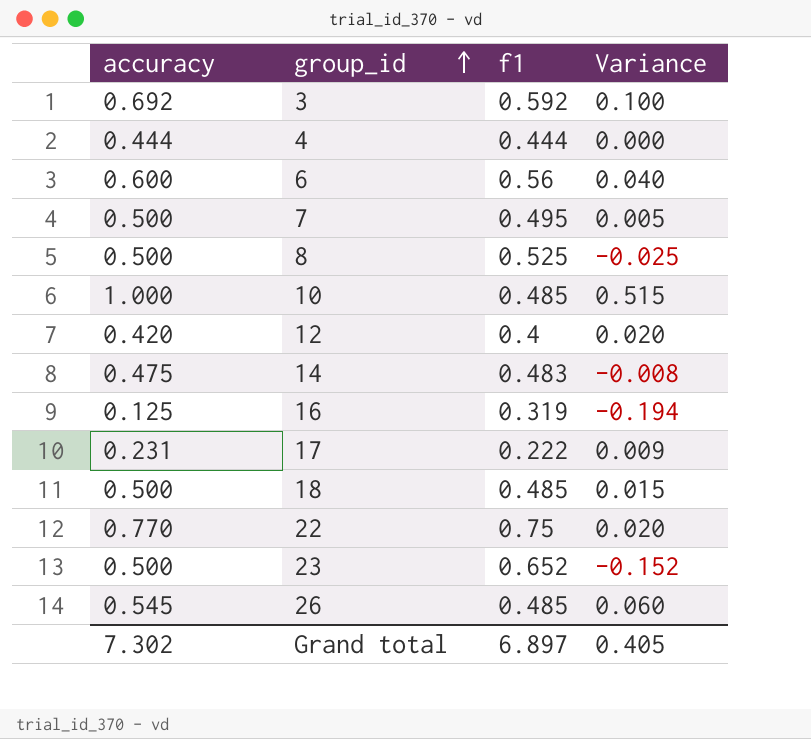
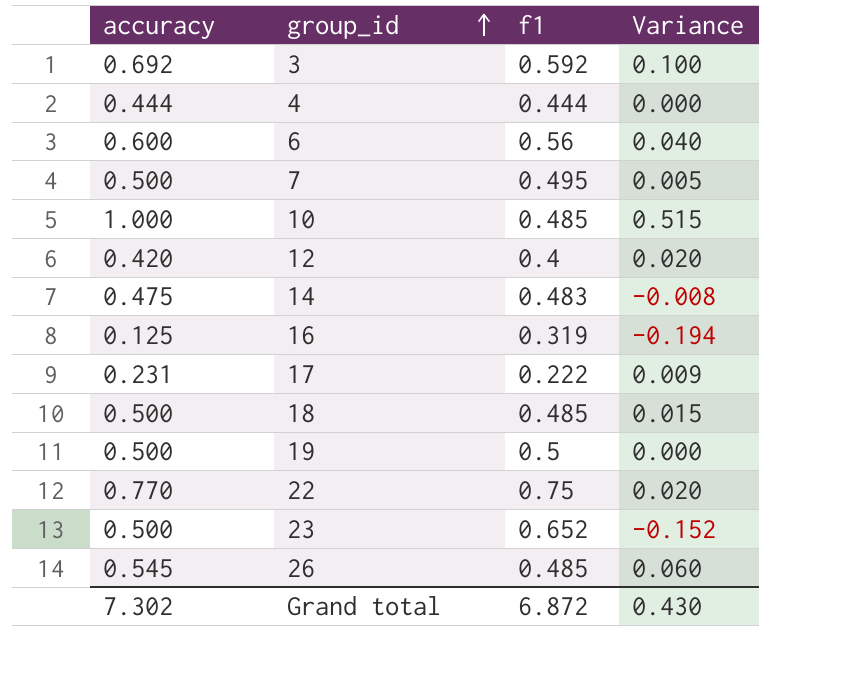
row 8: 0.500 | 0.525 | -0.025 -> none
row 19: none -> 0.500 | 0.5 | 0.000
Grand total | f1: 6.897 -> 6.872
Grand total | Variance: 0.405 -> 0.430

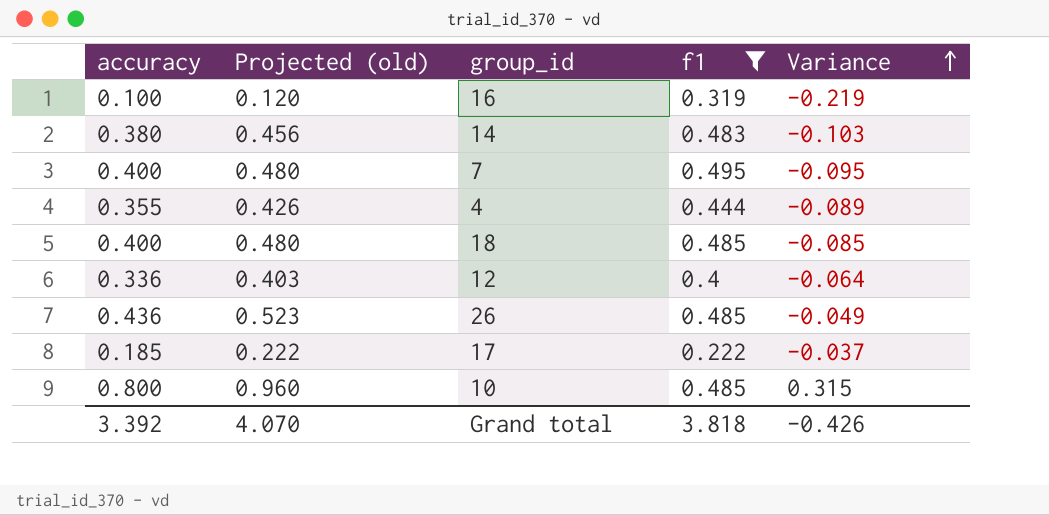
filter: none -> f1 <= 0.495
row order: group_id ascending -> Variance ascending
column Projected (old) | formula: none -> [accuracy] * 1.2
16 | accuracy: 0.125 -> 0.100
16 | Variance: -0.194 -> -0.219
14 | accuracy: 0.475 -> 0.380
14 | Variance: -0.008 -> -0.103
7 | accuracy: 0.500 -> 0.400
7 | Variance: 0.005 -> -0.095
4 | accuracy: 0.444 -> 0.355
4 | Variance: 0.000 -> -0.089
18 | accuracy: 0.500 -> 0.400
18 | Variance: 0.015 -> -0.085
12 | accuracy: 0.420 -> 0.336
12 | Variance: 0.020 -> -0.064
26 | accuracy: 0.545 -> 0.436
26 | Variance: 0.060 -> -0.049
17 | accuracy: 0.231 -> 0.185
17 | Variance: 0.009 -> -0.037
10 | accuracy: 1.000 -> 0.800
10 | Variance: 0.515 -> 0.315
Grand total | accuracy: 7.302 -> 3.392
Grand total | f1: 6.872 -> 3.818
Grand total | Variance: 0.430 -> -0.426

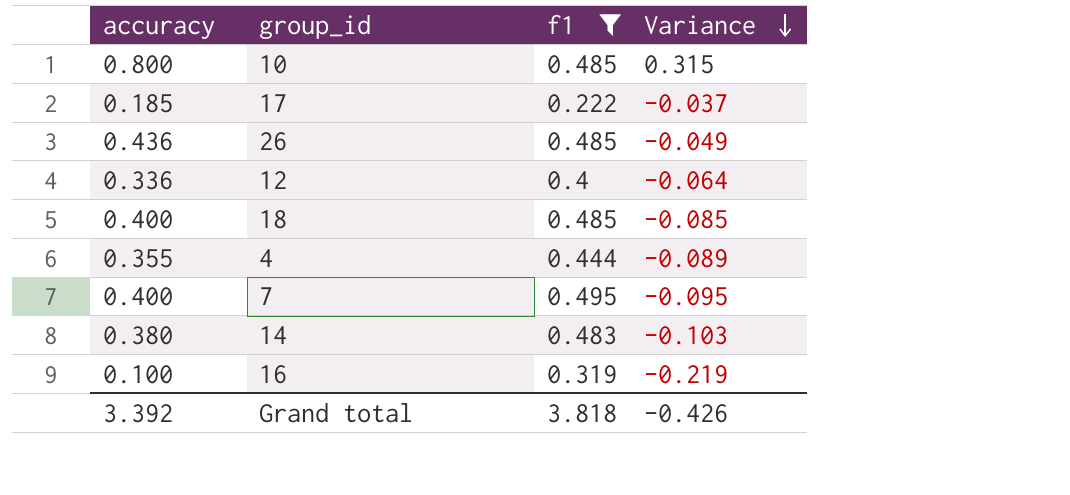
row order: Variance ascending -> Variance descending
column Projected (old) | formula: [accuracy] * 1.2 -> none

